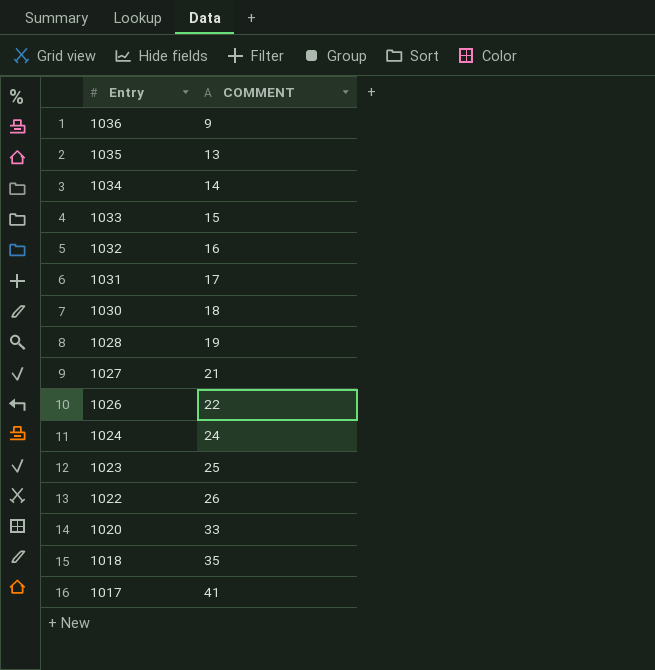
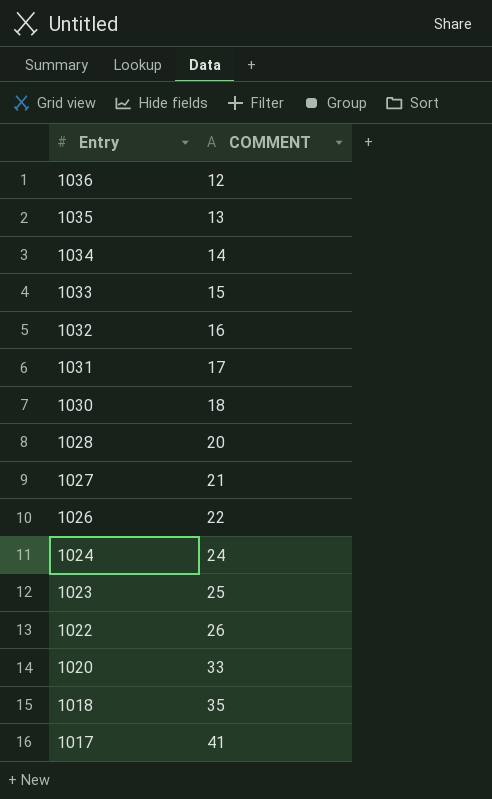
1036 | COMMENT: 9 -> 12
1028 | COMMENT: 19 -> 20

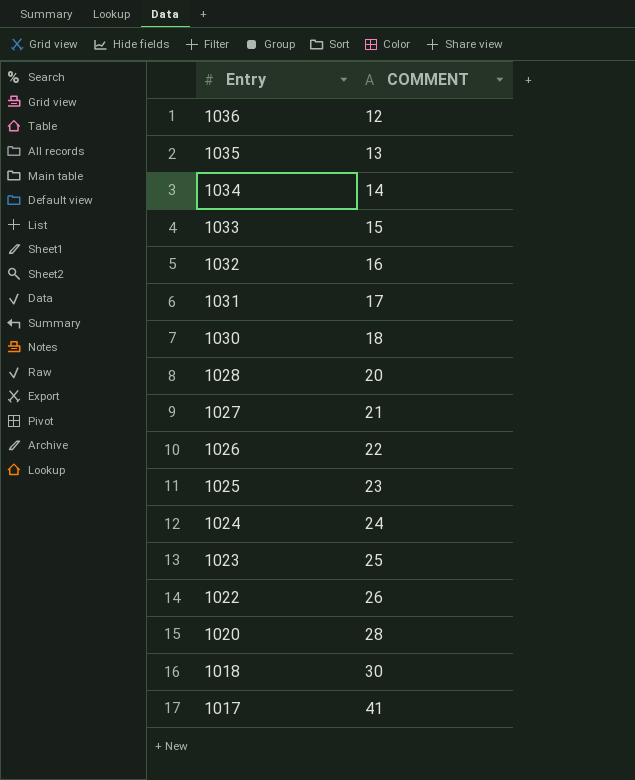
row 1025: none -> 23
1020 | COMMENT: 33 -> 28
1018 | COMMENT: 35 -> 30

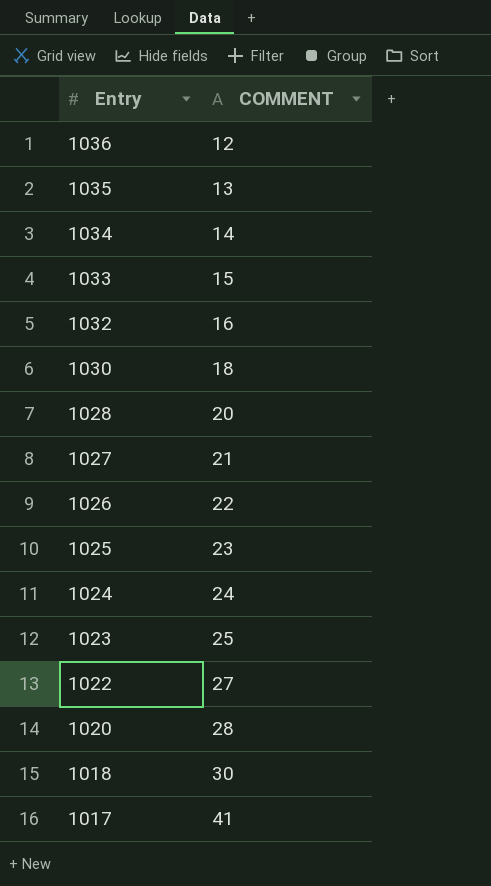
row 1031: 17 -> none
1022 | COMMENT: 26 -> 27

